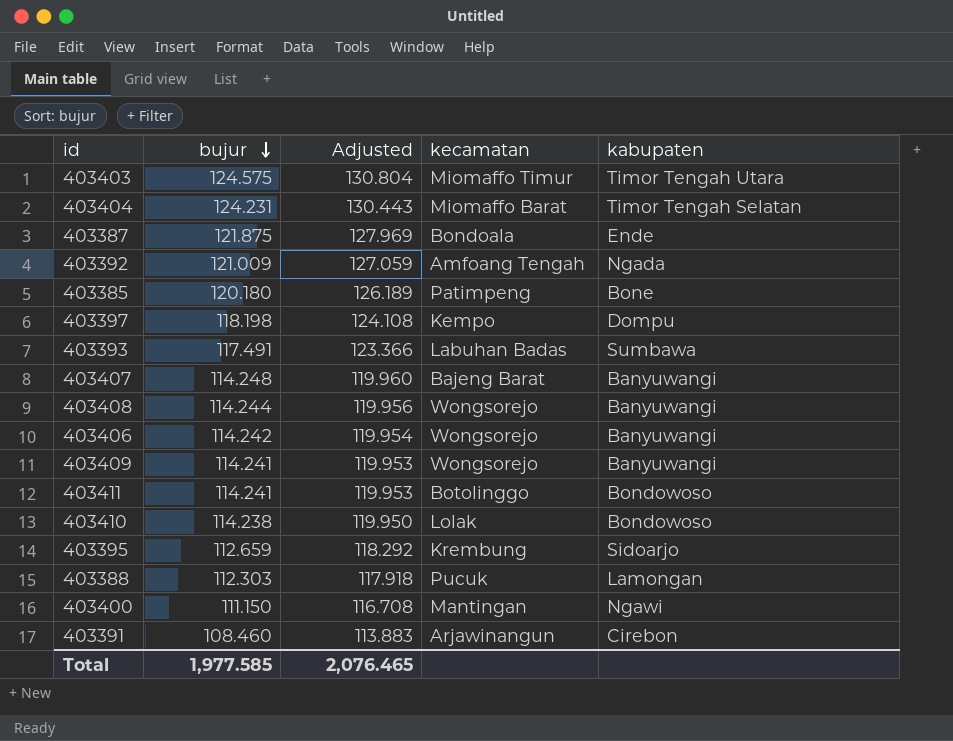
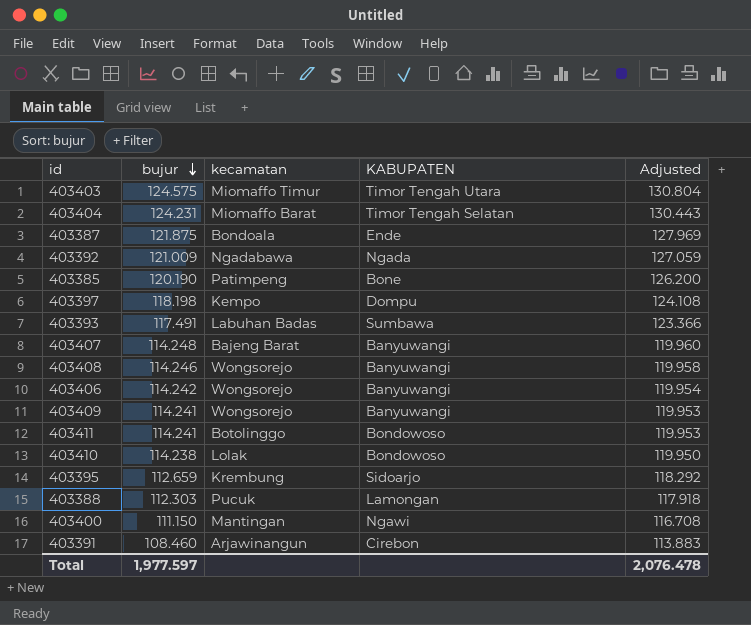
column name: kabupaten -> KABUPATEN
column Adjusted | position: 3 -> 5
403392 | kecamatan: Amfoang Tengah -> Ngadabawa
403385 | bujur: 120.180 -> 120.190
403385 | Adjusted: 126.189 -> 126.200
403408 | bujur: 114.244 -> 114.246
403408 | Adjusted: 119.956 -> 119.958
Total | bujur: 1,977.585 -> 1,977.597
Total | Adjusted: 2,076.465 -> 2,076.478

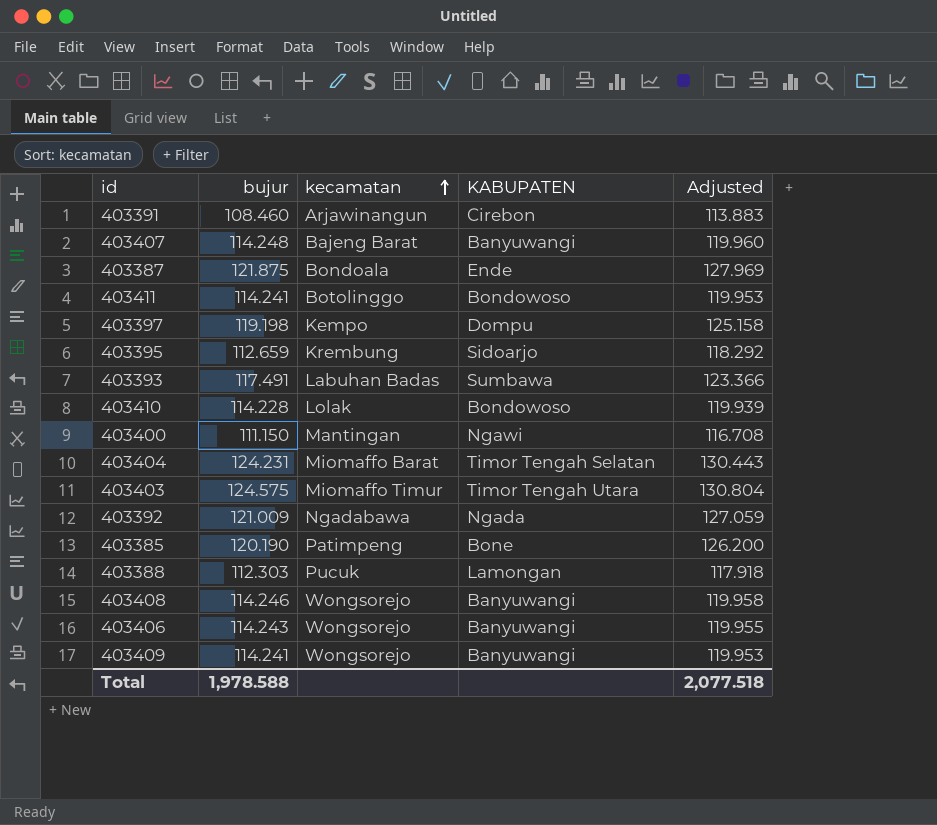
row order: bujur descending -> kecamatan ascending
403397 | bujur: 118.198 -> 119.198
403397 | Adjusted: 124.108 -> 125.158
403410 | bujur: 114.238 -> 114.228
403410 | Adjusted: 119.950 -> 119.939
403406 | bujur: 114.242 -> 114.243
403406 | Adjusted: 119.954 -> 119.955
Total | bujur: 1,977.597 -> 1,978.588
Total | Adjusted: 2,076.478 -> 2,077.518

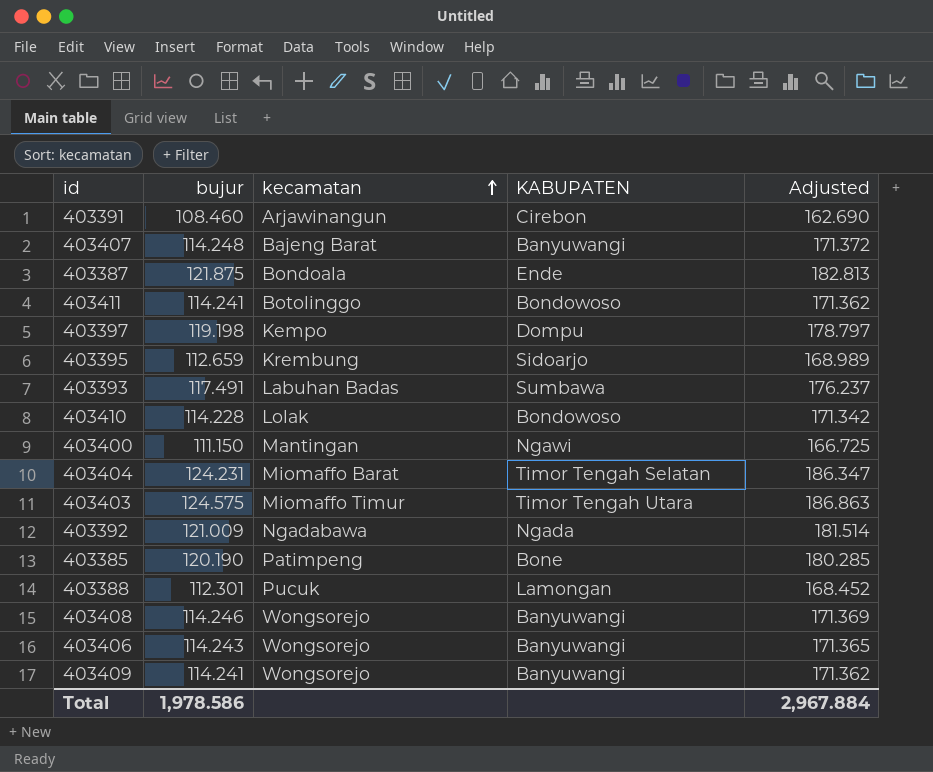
column Adjusted | formula: [bujur] * 1.05 -> [bujur] * 1.5
403388 | bujur: 112.303 -> 112.301
Total | bujur: 1,978.588 -> 1,978.586
Total | Adjusted: 2,077.518 -> 2,967.884

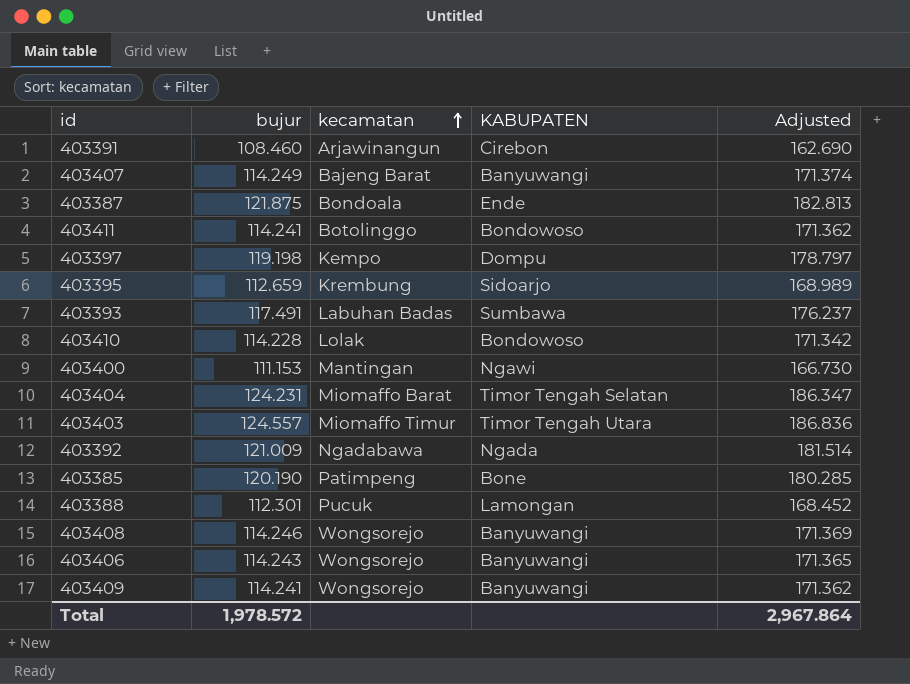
403407 | bujur: 114.248 -> 114.249
403407 | Adjusted: 171.372 -> 171.374
403400 | bujur: 111.150 -> 111.153
403400 | Adjusted: 166.725 -> 166.730
403403 | bujur: 124.575 -> 124.557
403403 | Adjusted: 186.863 -> 186.836
Total | bujur: 1,978.586 -> 1,978.572
Total | Adjusted: 2,967.884 -> 2,967.864

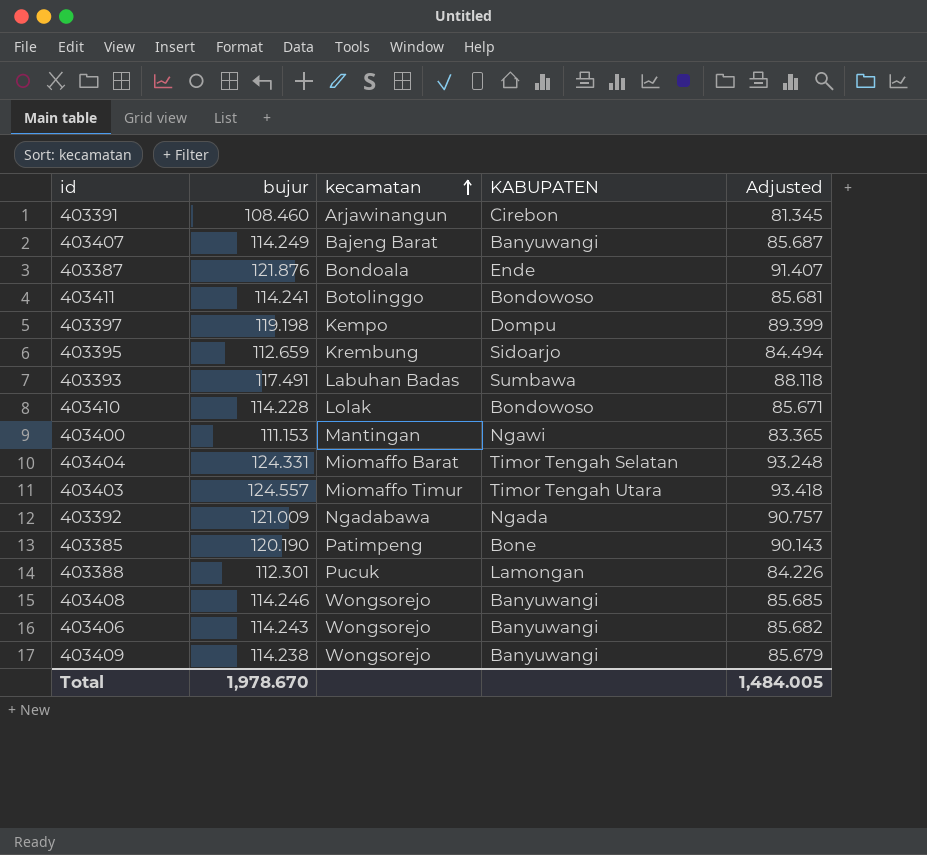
column Adjusted | formula: [bujur] * 1.5 -> [bujur] * 0.75
403387 | bujur: 121.875 -> 121.876
403404 | bujur: 124.231 -> 124.331
403409 | bujur: 114.241 -> 114.238
Total | bujur: 1,978.572 -> 1,978.670
Total | Adjusted: 2,967.864 -> 1,484.005

